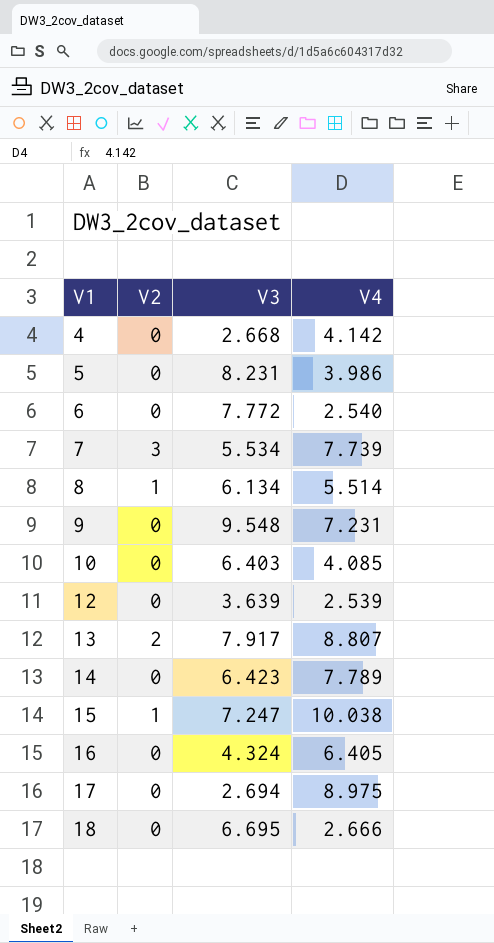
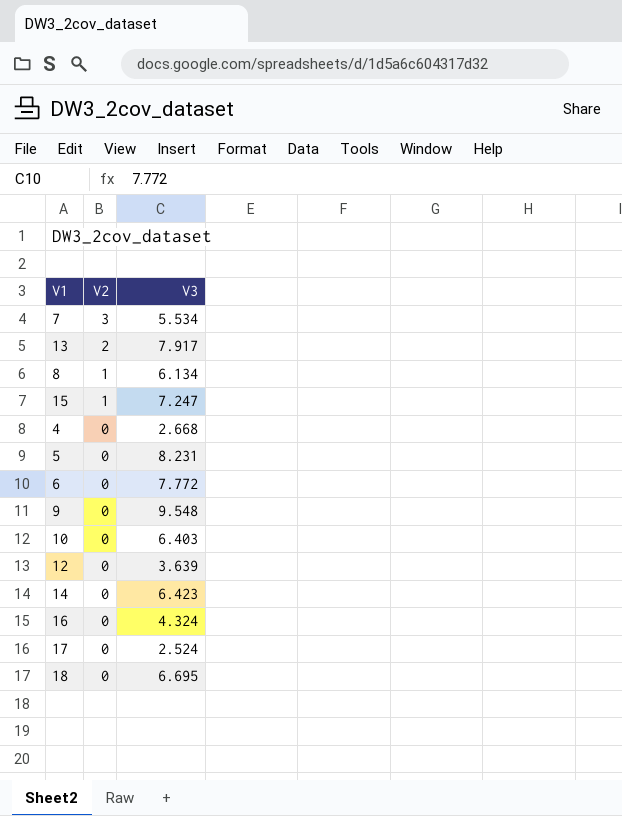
row order: V1 ascending -> V2 descending
column V4 | position: 4 -> none
17 | V3: 2.694 -> 2.524

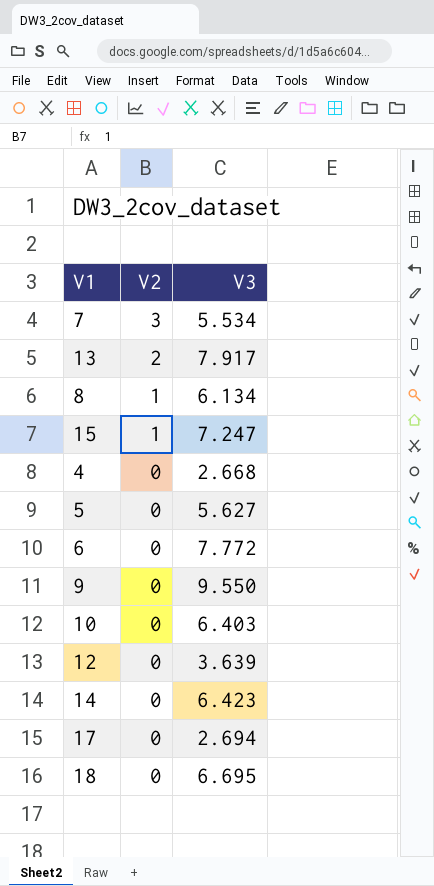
row 16: 0 | 4.324 -> none
5 | V3: 8.231 -> 5.627
9 | V3: 9.548 -> 9.550
17 | V3: 2.524 -> 2.694

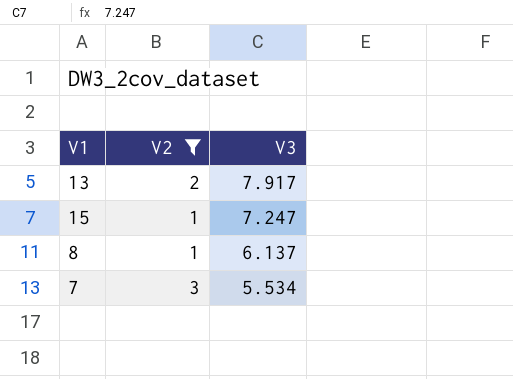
filter: none -> V2 != 0
row order: V2 descending -> V3 descending
8 | V3: 6.134 -> 6.137

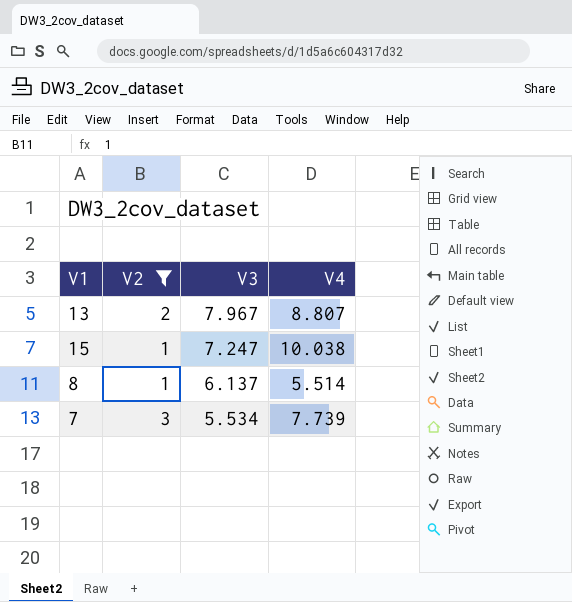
column V4 | position: none -> 4
13 | V3: 7.917 -> 7.967

